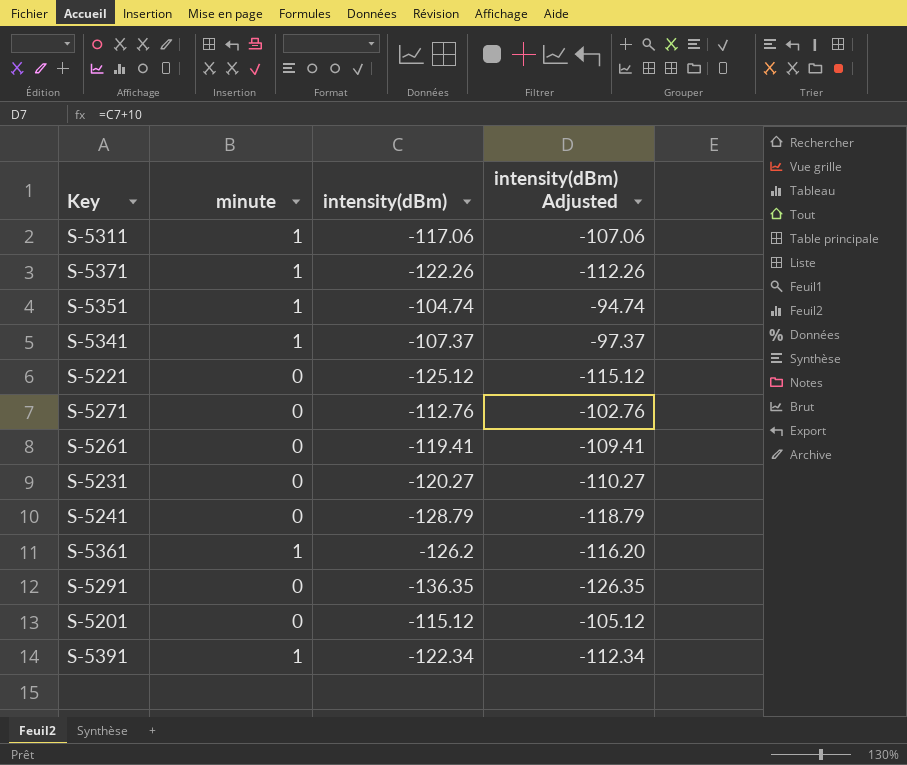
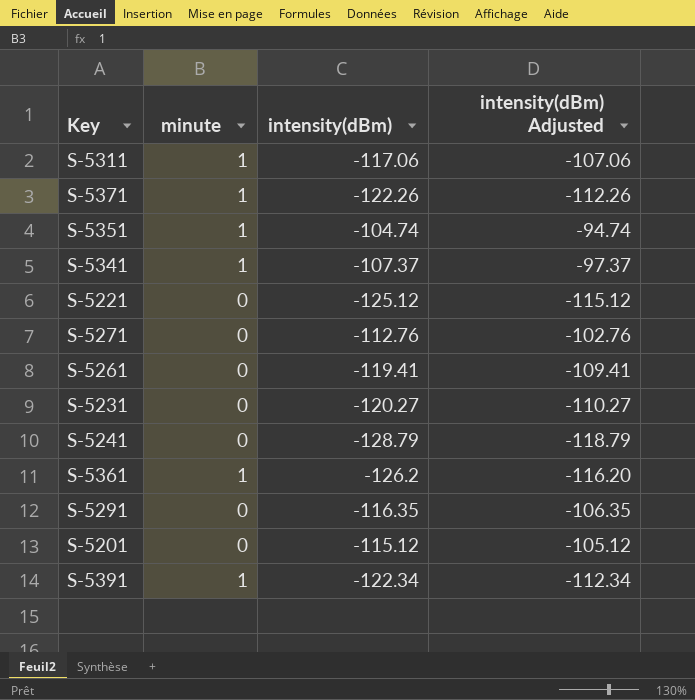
S-5291 | intensity(dBm): -136.35 -> -116.35
S-5291 | intensity(dBm) Adjusted: -126.35 -> -106.35

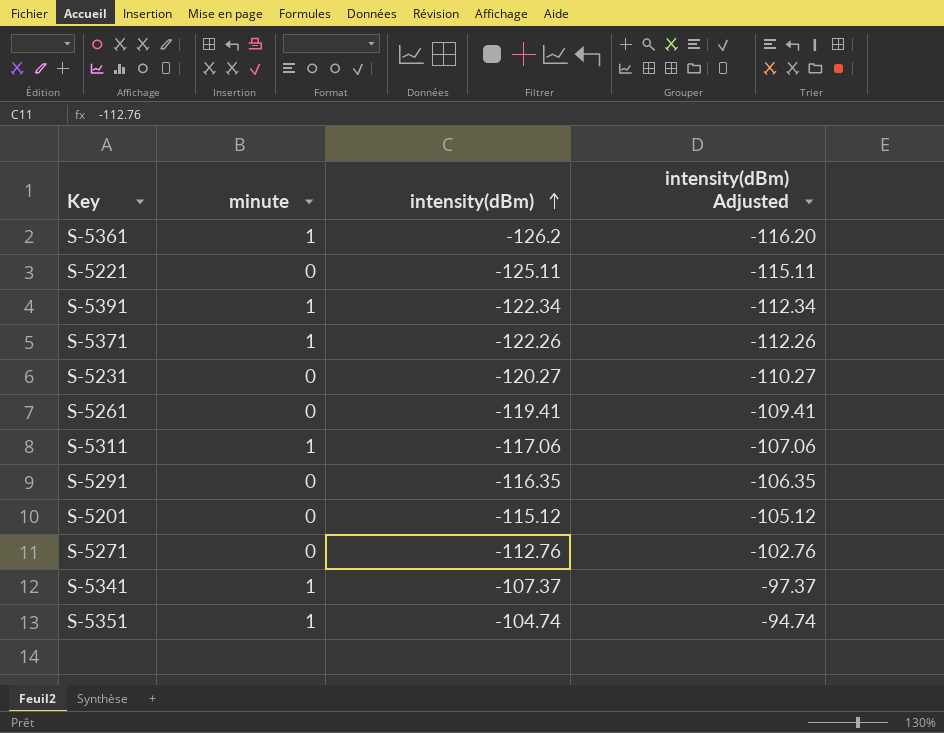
row order: none -> intensity(dBm) ascending
row S-5241: 0 | -128.79 | -118.79 -> none
S-5221 | intensity(dBm): -125.12 -> -125.11
S-5221 | intensity(dBm) Adjusted: -115.12 -> -115.11

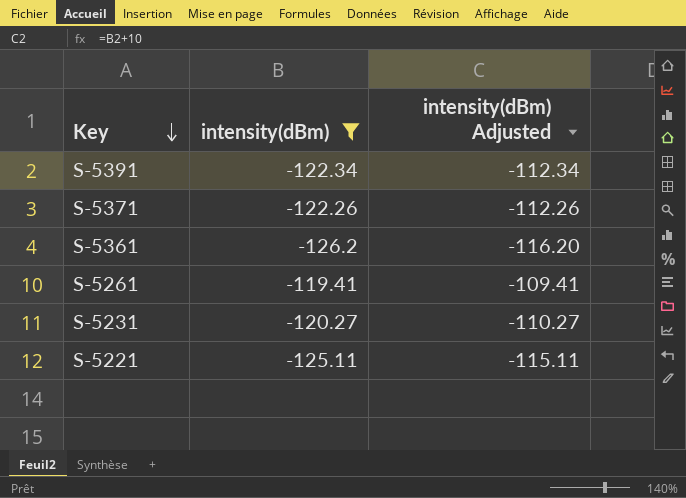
filter: none -> intensity(dBm) <= -119.41
row order: intensity(dBm) ascending -> Key descending
column minute | position: 2 -> none

